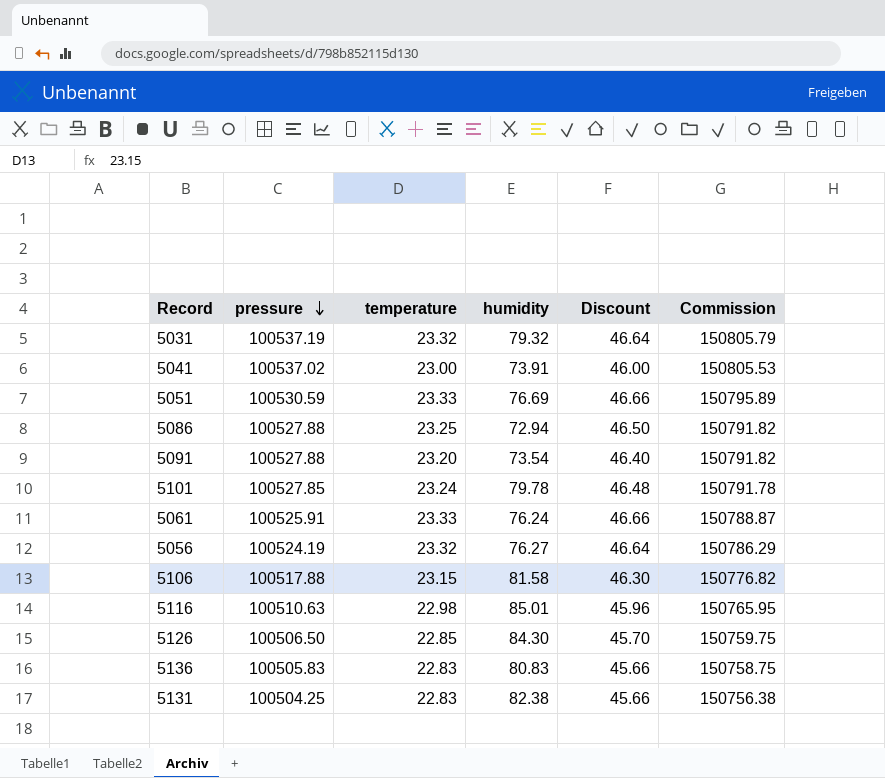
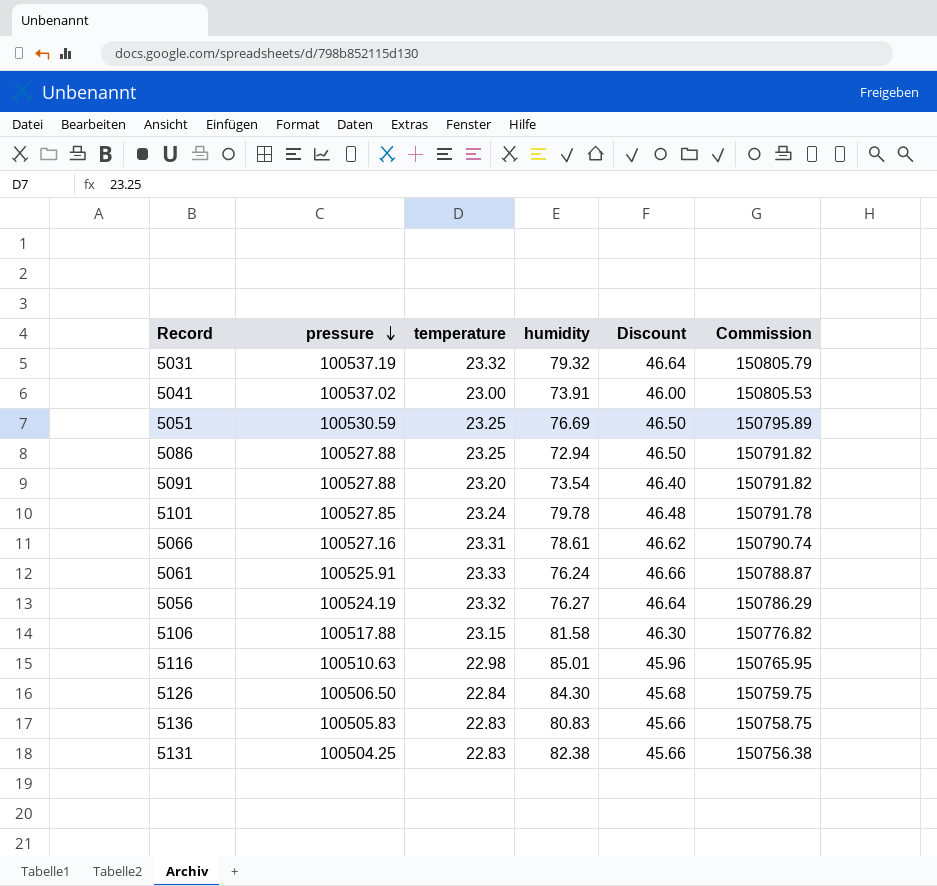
5051 | temperature: 23.33 -> 23.25
5051 | Discount: 46.66 -> 46.50
row 5066: none -> 100527.16 | 23.31 | 78.61 | 46.62 | 150790.74
5126 | temperature: 22.85 -> 22.84
5126 | Discount: 45.70 -> 45.68

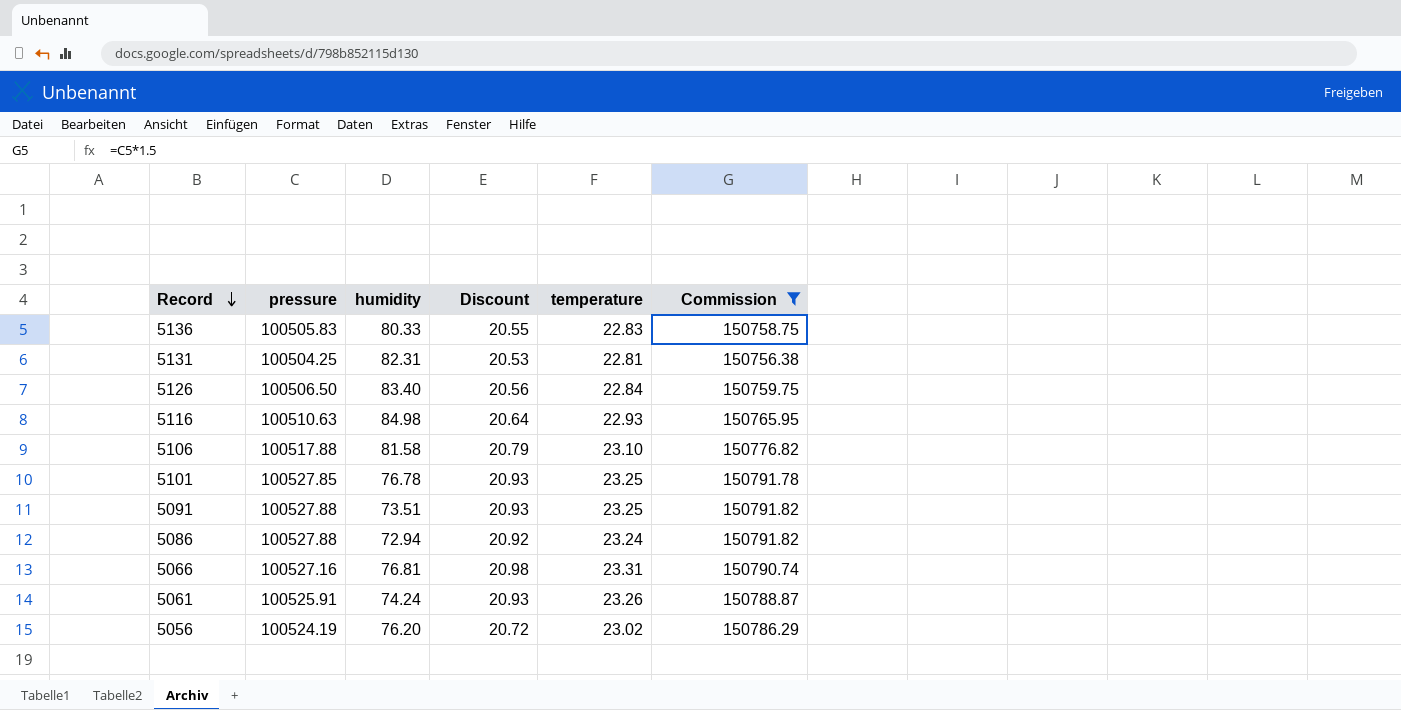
filter: none -> Commission <= 150791.82
row order: pressure descending -> Record descending
column Discount | formula: [temperature] * 2 -> [temperature] * 0.9
column temperature | position: 3 -> 5
5136 | humidity: 80.83 -> 80.33
5131 | humidity: 82.38 -> 82.31
5131 | temperature: 22.83 -> 22.81
5126 | humidity: 84.30 -> 83.40
5116 | humidity: 85.01 -> 84.98
5116 | temperature: 22.98 -> 22.93
5106 | temperature: 23.15 -> 23.10
5101 | humidity: 79.78 -> 76.78
5101 | temperature: 23.24 -> 23.25
5091 | humidity: 73.54 -> 73.51
5091 | temperature: 23.20 -> 23.25
5086 | temperature: 23.25 -> 23.24
5066 | humidity: 78.61 -> 76.81
5061 | humidity: 76.24 -> 74.24
5061 | temperature: 23.33 -> 23.26
5056 | humidity: 76.27 -> 76.20
5056 | temperature: 23.32 -> 23.02

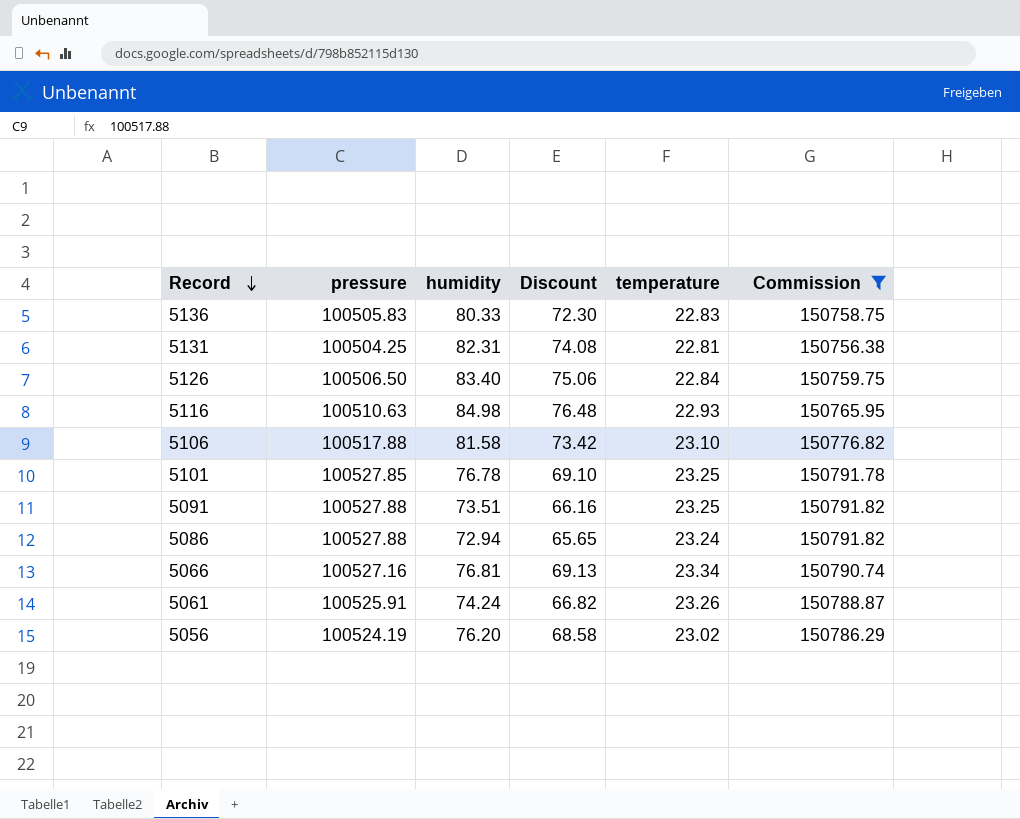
column Discount | formula: [temperature] * 0.9 -> [humidity] * 0.9
5066 | temperature: 23.31 -> 23.34

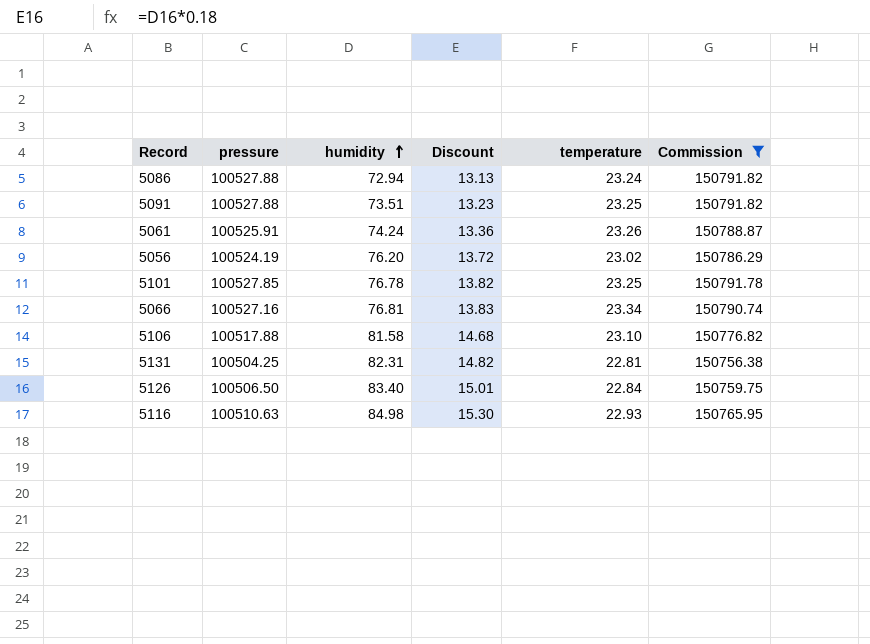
row order: Record descending -> humidity ascending
column Discount | formula: [humidity] * 0.9 -> [humidity] * 0.18
row 5136: 100505.83 | 80.33 | 72.30 | 22.83 | 150758.75 -> none

